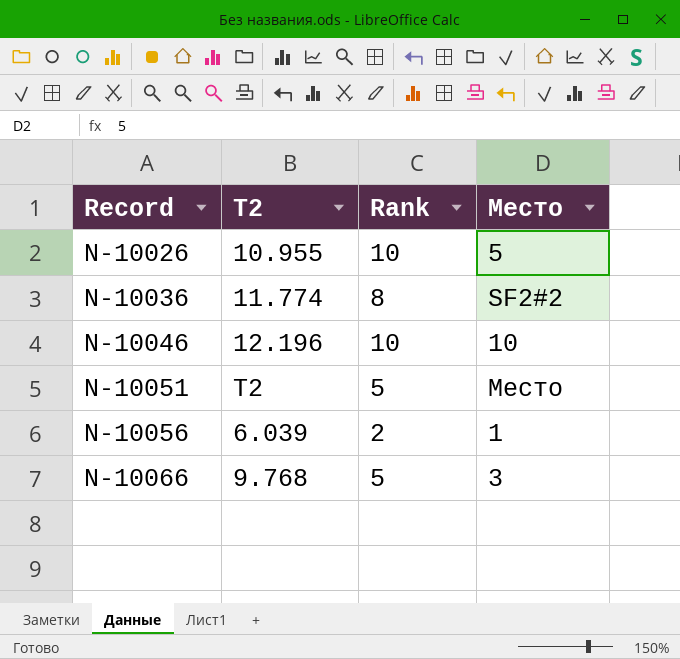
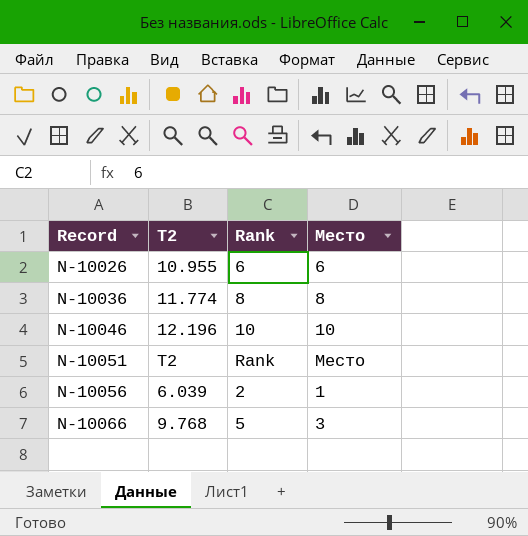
N-10026 | Rank: 10 -> 6
N-10026 | Место: 5 -> 6
N-10036 | Место: SF2#2 -> 8
N-10051 | Rank: 5 -> Rank

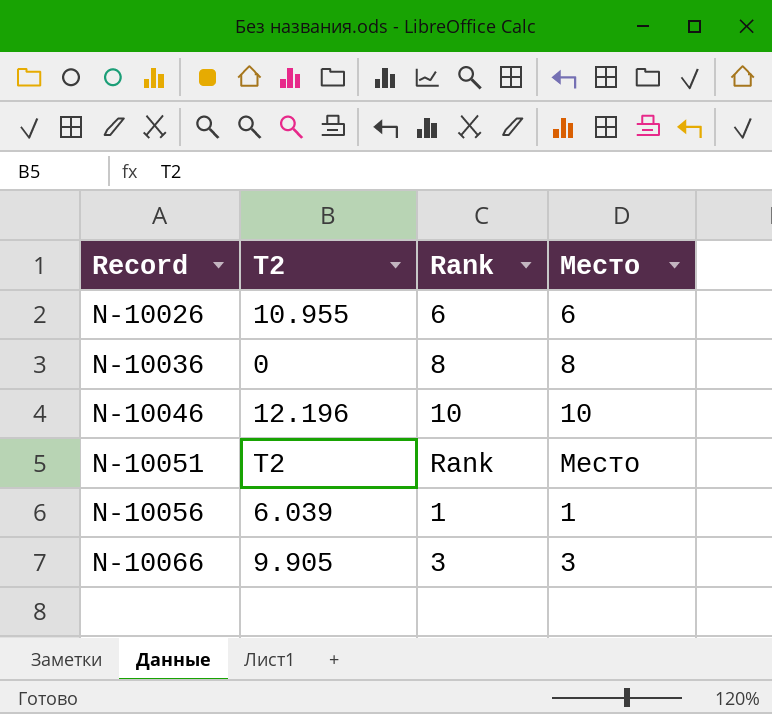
N-10036 | Т2: 11.774 -> 0
N-10056 | Rank: 2 -> 1
N-10066 | Т2: 9.768 -> 9.905
N-10066 | Rank: 5 -> 3

